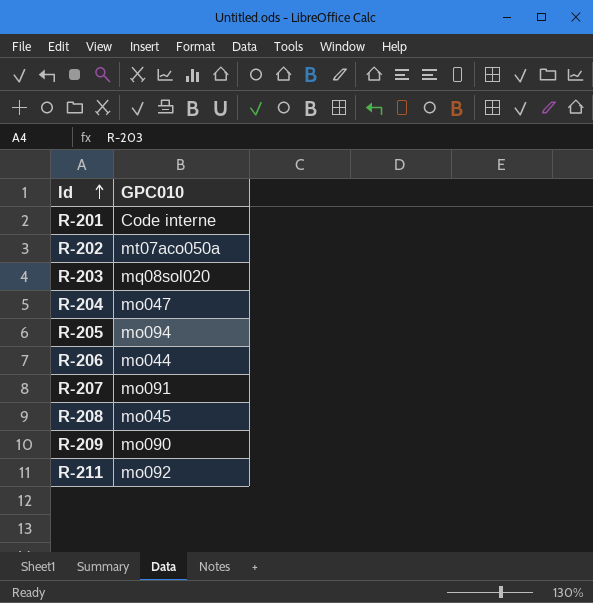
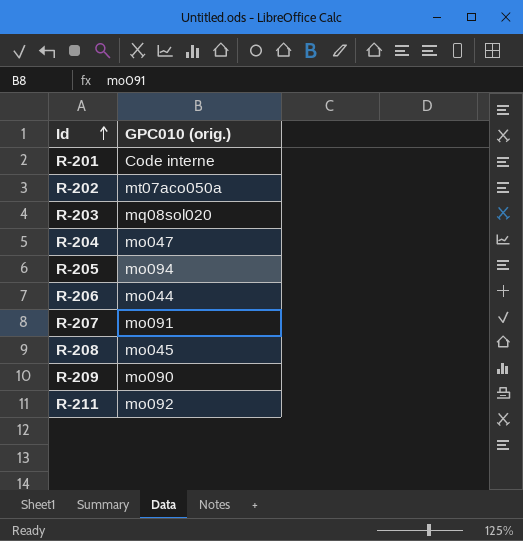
column name: GPC010 -> GPC010 (orig.)

